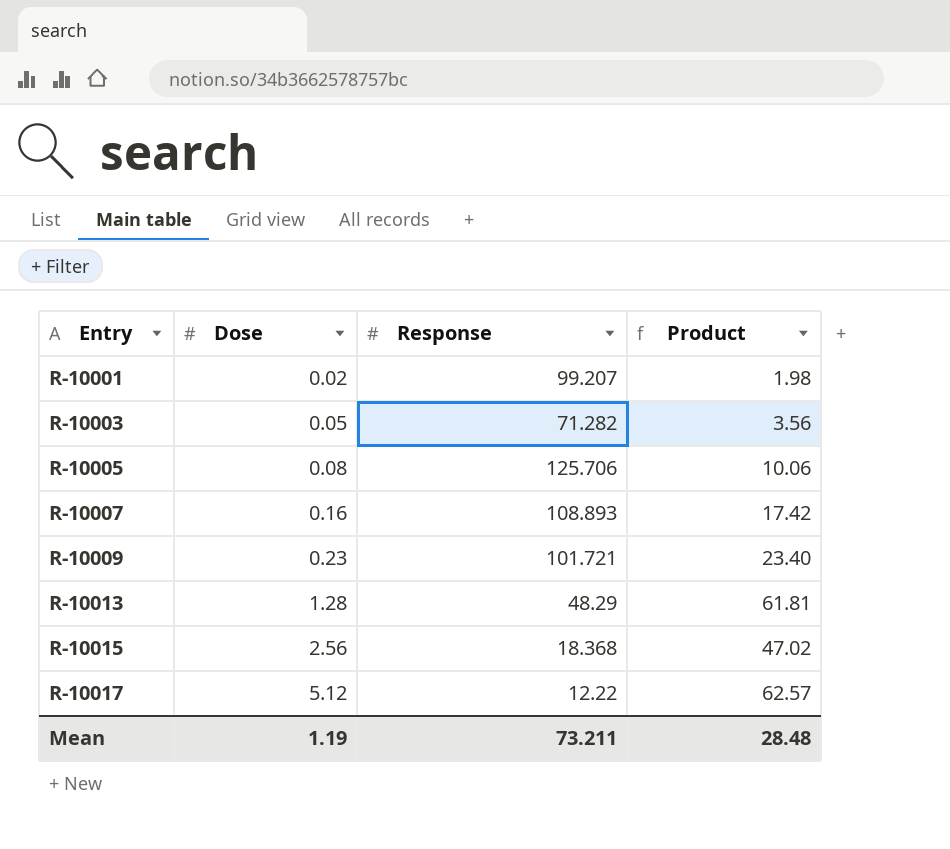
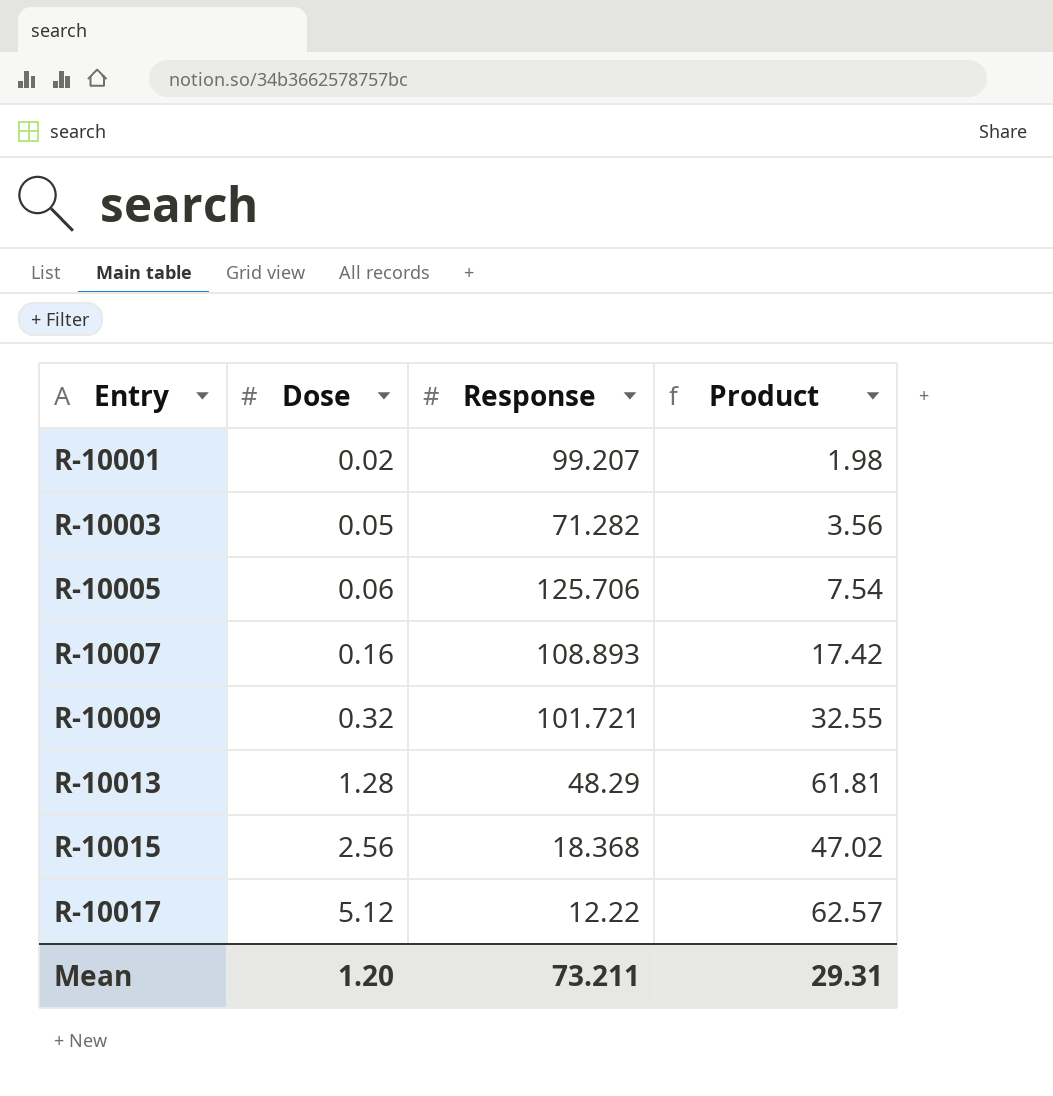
R-10005 | Dose: 0.08 -> 0.06
R-10005 | Product: 10.06 -> 7.54
R-10009 | Dose: 0.23 -> 0.32
R-10009 | Product: 23.40 -> 32.55
Mean | Dose: 1.19 -> 1.20
Mean | Product: 28.48 -> 29.31

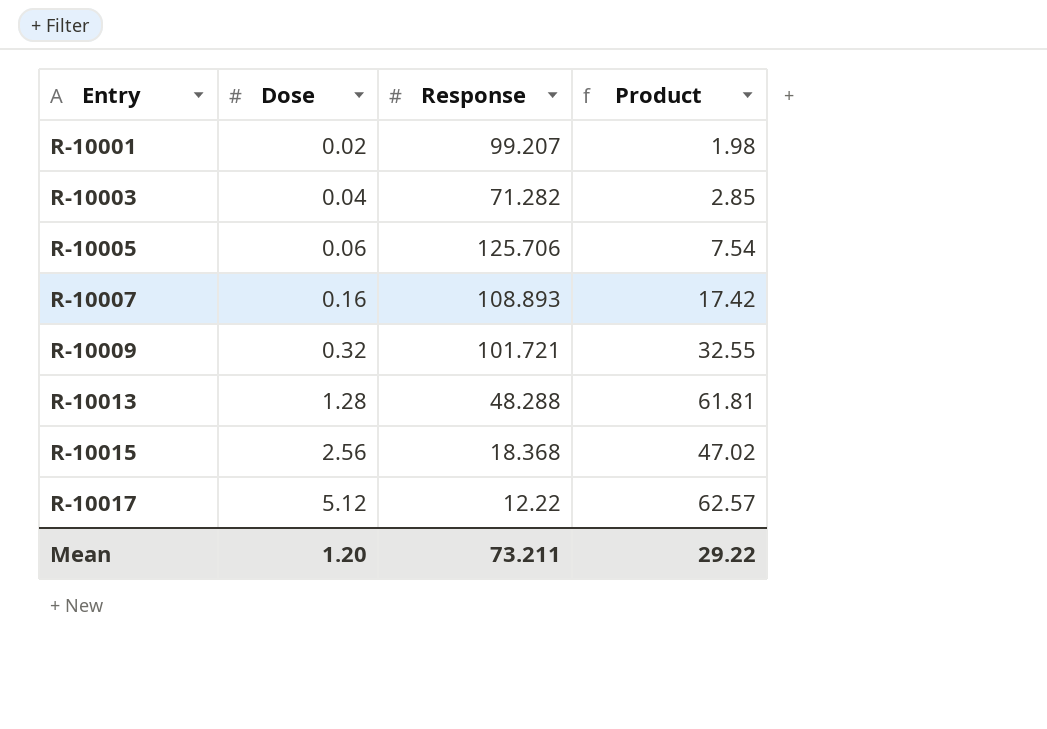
R-10003 | Dose: 0.05 -> 0.04
R-10003 | Product: 3.56 -> 2.85
R-10013 | Response: 48.29 -> 48.288
Mean | Product: 29.31 -> 29.22

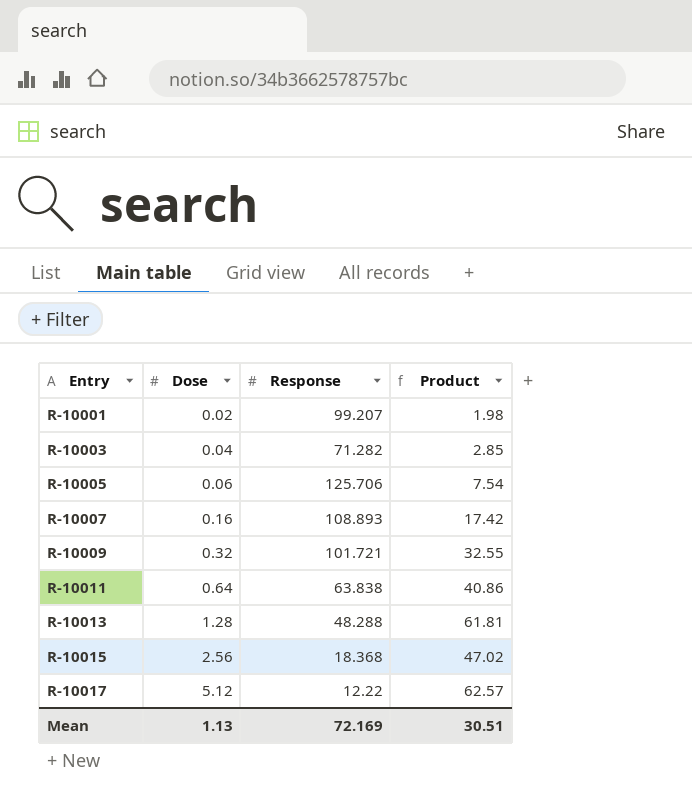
row R-10011: none -> 0.64 | 63.838 | 40.86
Mean | Dose: 1.20 -> 1.13
Mean | Response: 73.211 -> 72.169
Mean | Product: 29.22 -> 30.51

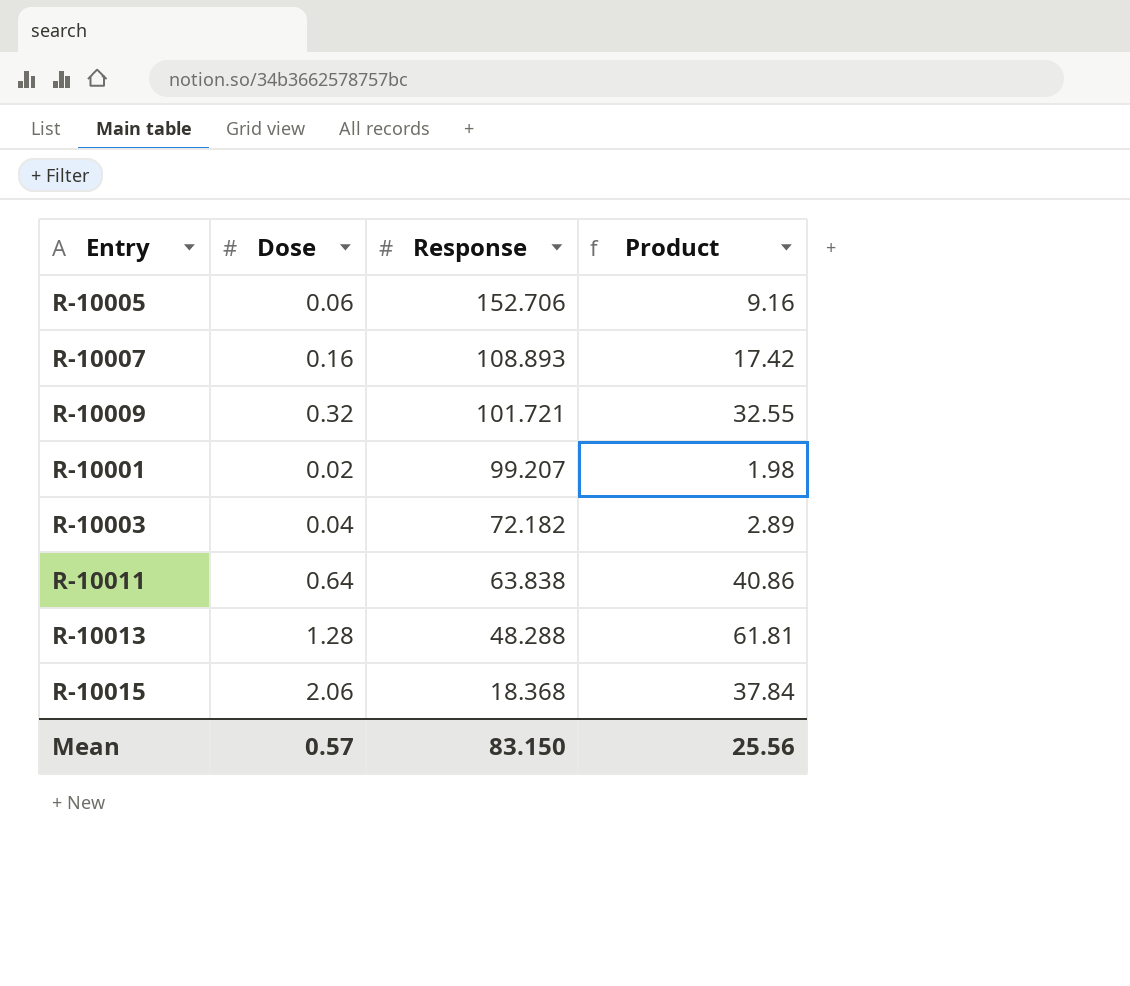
row order: Entry ascending -> Response descending
row R-10017: 5.12 | 12.22 | 62.57 -> none
R-10005 | Response: 125.706 -> 152.706
R-10005 | Product: 7.54 -> 9.16
R-10003 | Response: 71.282 -> 72.182
R-10003 | Product: 2.85 -> 2.89
R-10015 | Dose: 2.56 -> 2.06
R-10015 | Product: 47.02 -> 37.84
Mean | Dose: 1.13 -> 0.57
Mean | Response: 72.169 -> 83.150
Mean | Product: 30.51 -> 25.56

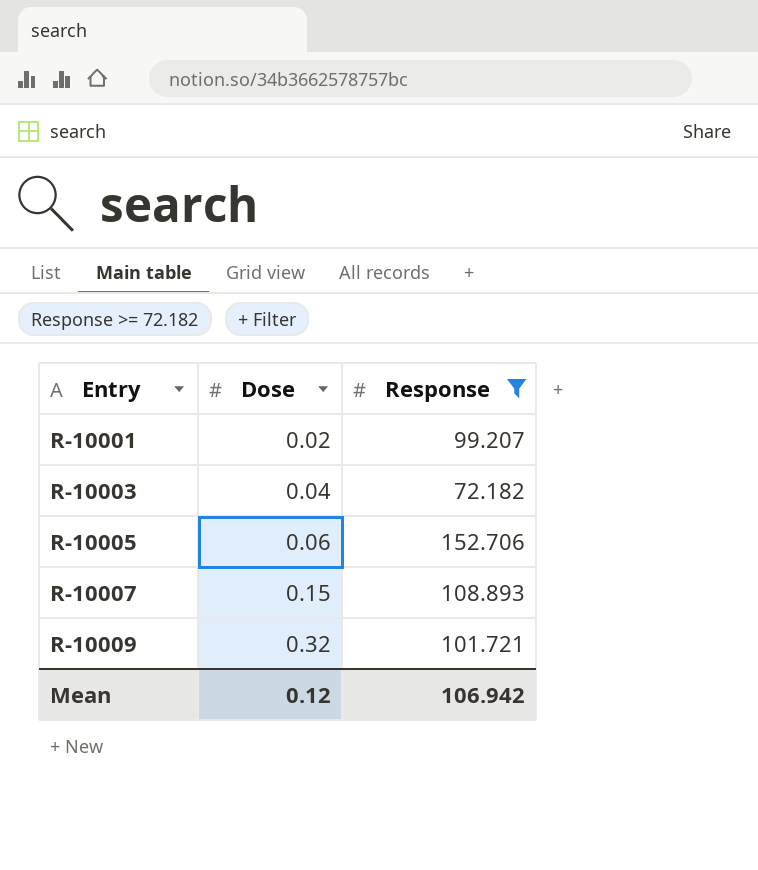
filter: none -> Response >= 72.182
row order: Response descending -> Entry ascending
column Product | formula: [Dose] * [Response] -> none
R-10007 | Dose: 0.16 -> 0.15
Mean | Dose: 0.57 -> 0.12
Mean | Response: 83.150 -> 106.942

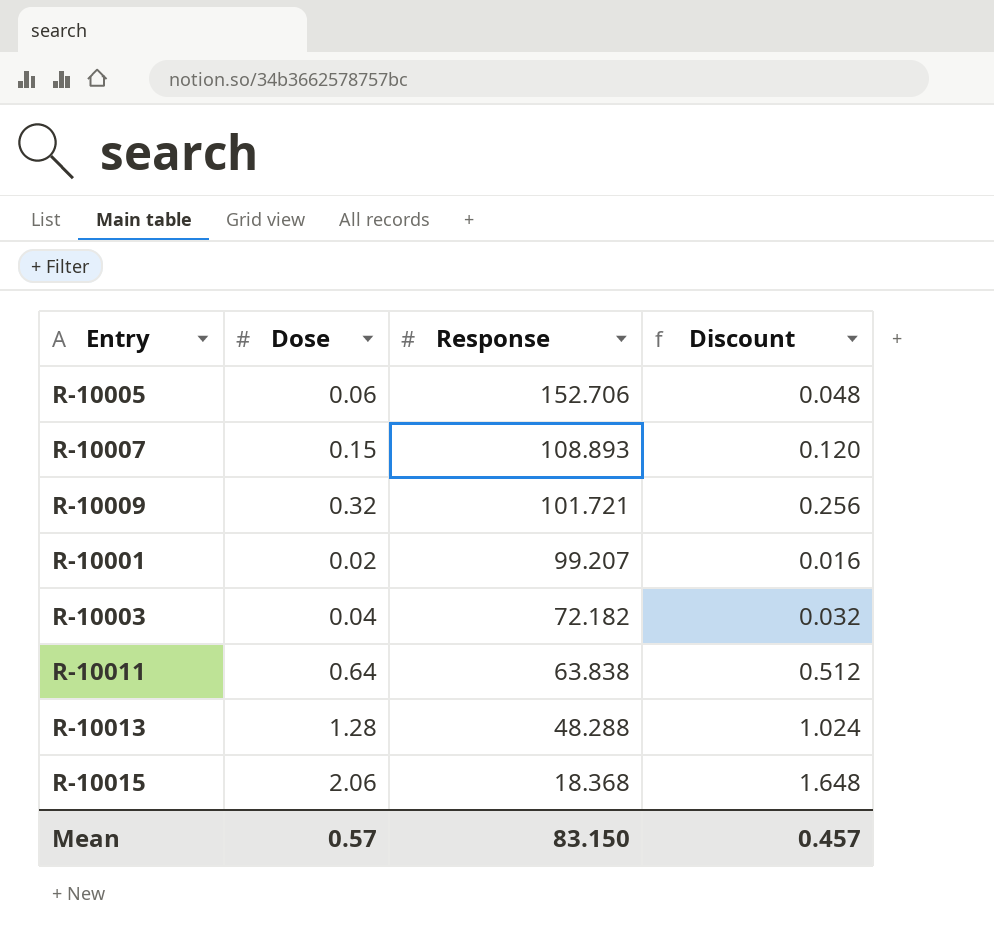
filter: Response >= 72.182 -> none
row order: Entry ascending -> Response descending
column Discount | formula: none -> [Dose] * 0.8
Mean | Dose: 0.12 -> 0.57
Mean | Response: 106.942 -> 83.150

